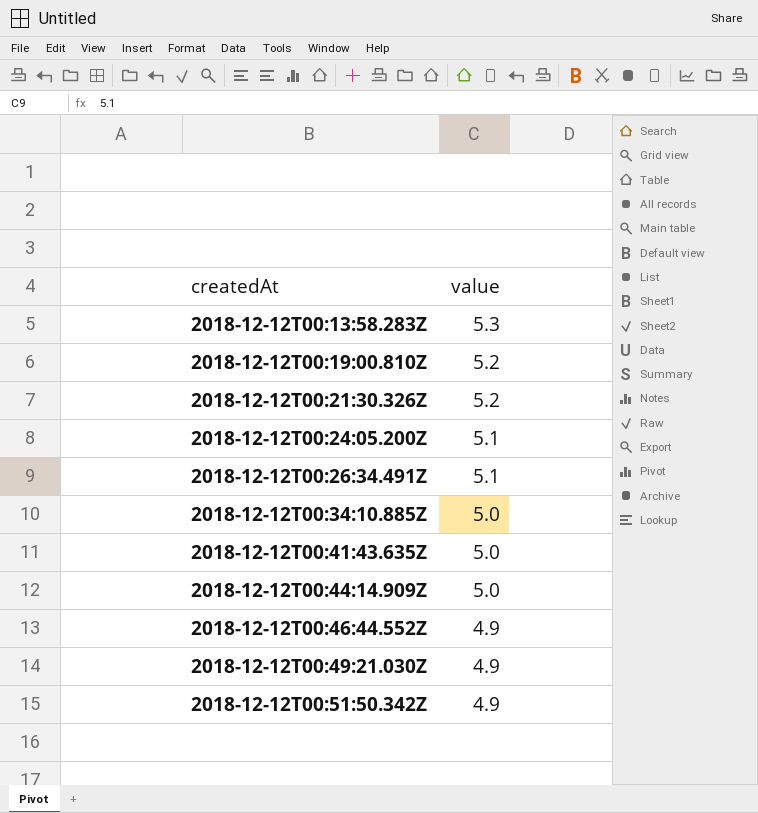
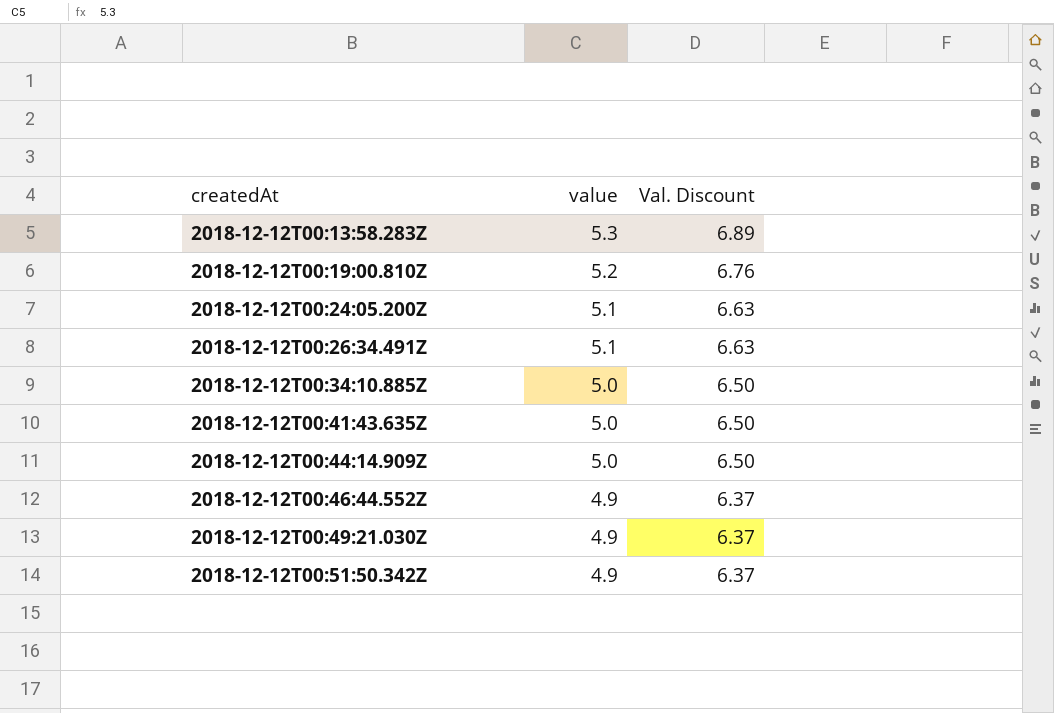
column Val. Discount | formula: none -> [value] * 1.3
row 2018-12-12T00:21:30.326Z: 5.2 -> none

